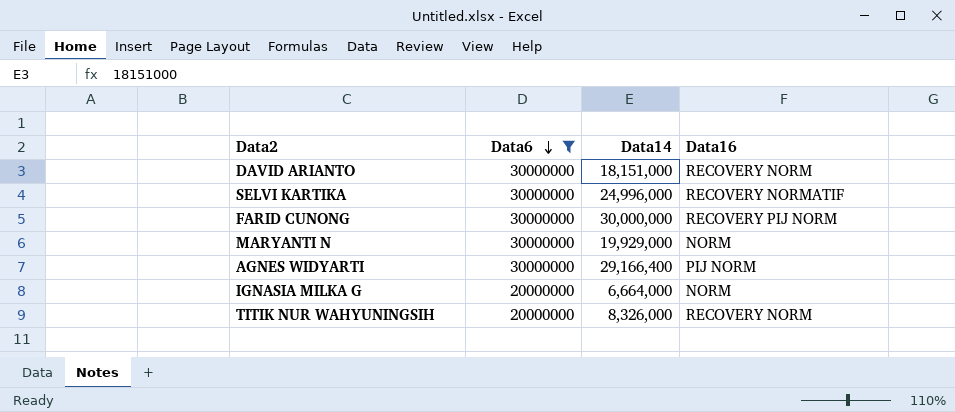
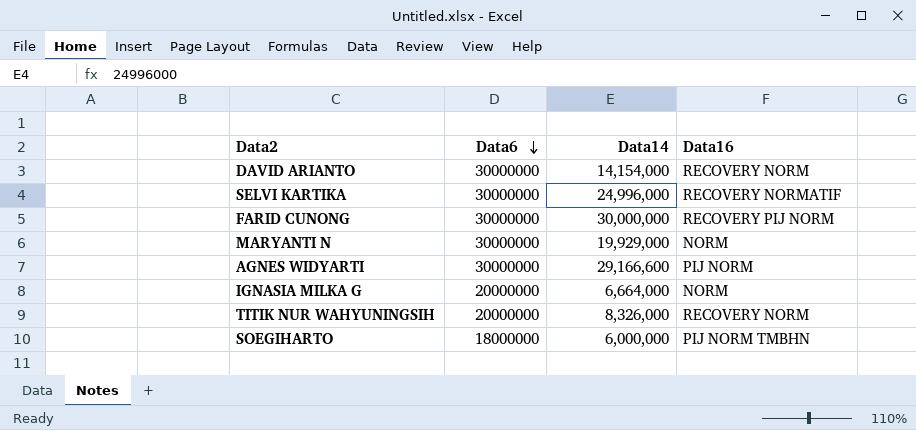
filter: Data6 != 18000000 -> none
DAVID ARIANTO | Data14: 18,151,000 -> 14,154,000
AGNES WIDYARTI | Data14: 29,166,400 -> 29,166,600

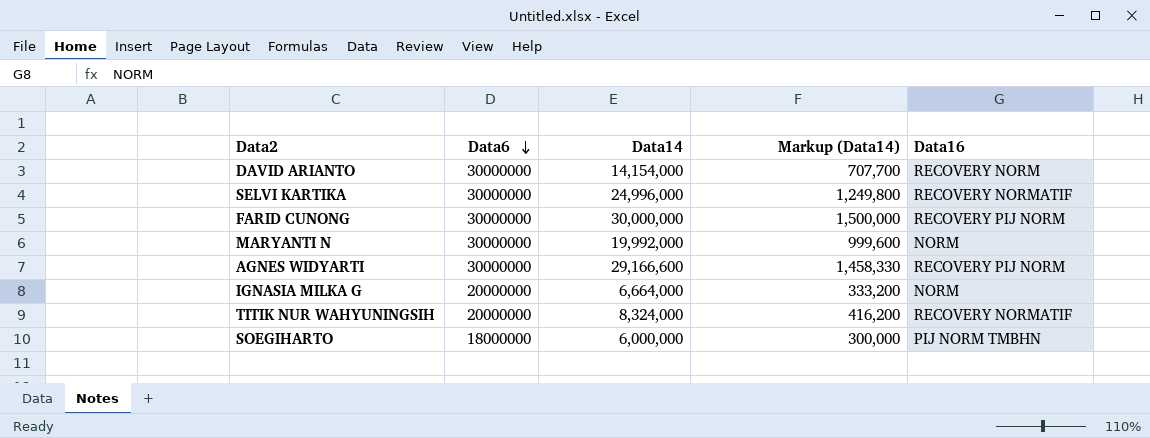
column Markup (Data14) | formula: none -> [Data14] * 0.05
MARYANTI N | Data14: 19,929,000 -> 19,992,000
AGNES WIDYARTI | Data16: PIJ NORM -> RECOVERY PIJ NORM
TITIK NUR WAHYUNINGSIH | Data14: 8,326,000 -> 8,324,000
TITIK NUR WAHYUNINGSIH | Data16: RECOVERY NORM -> RECOVERY NORMATIF

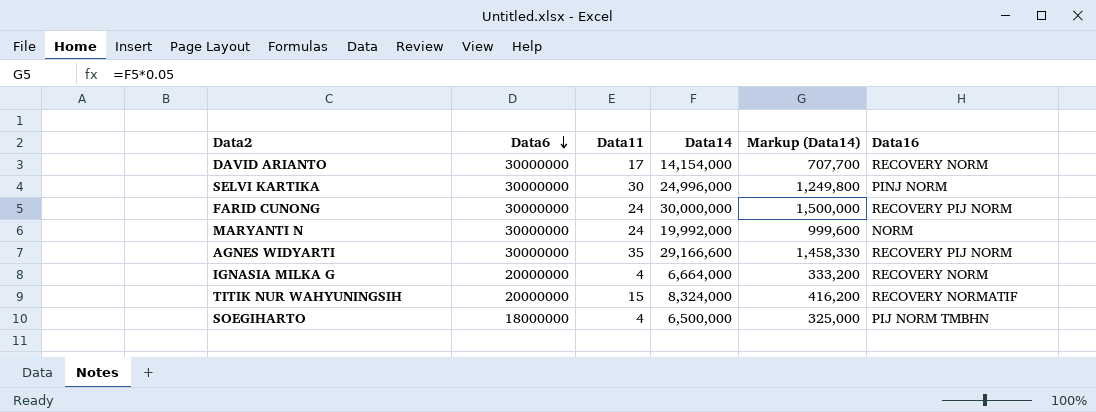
column Data11 | position: none -> 3
SELVI KARTIKA | Data16: RECOVERY NORMATIF -> PINJ NORM
IGNASIA MILKA G | Data16: NORM -> RECOVERY NORM
SOEGIHARTO | Data14: 6,000,000 -> 6,500,000
SOEGIHARTO | Markup (Data14): 300,000 -> 325,000

